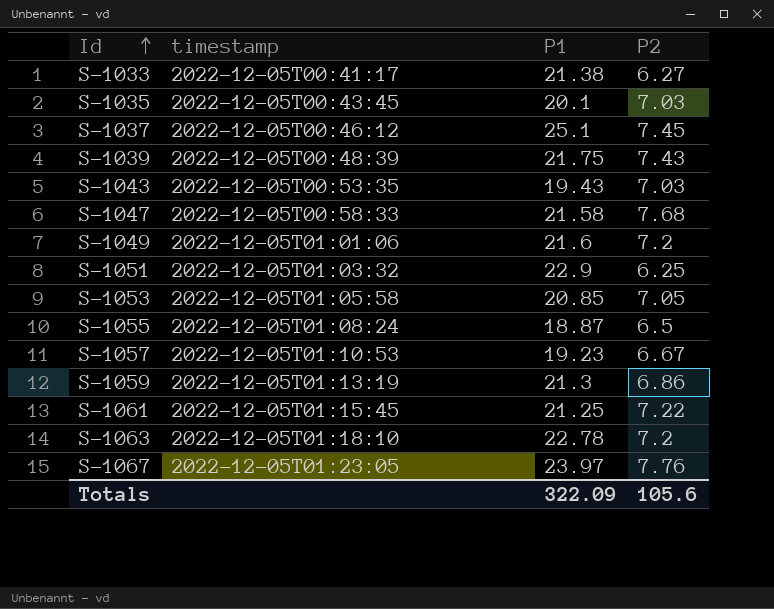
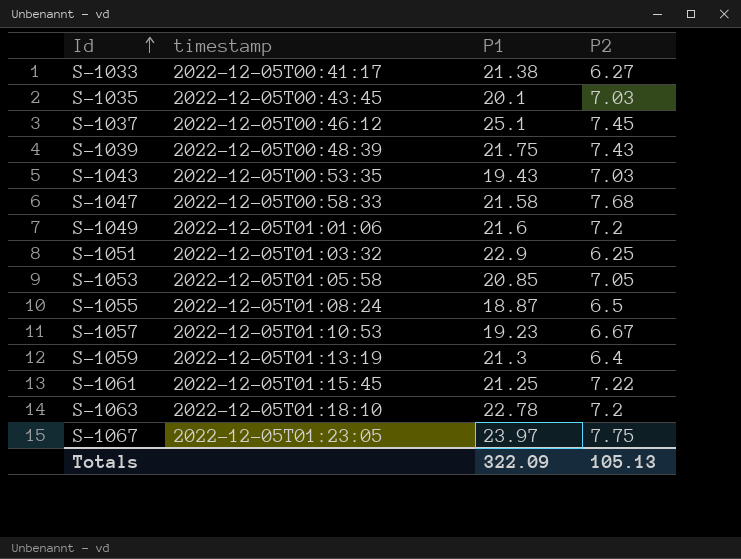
S-1059 | P2: 6.86 -> 6.4
S-1067 | P2: 7.76 -> 7.75
Totals | P2: 105.6 -> 105.13

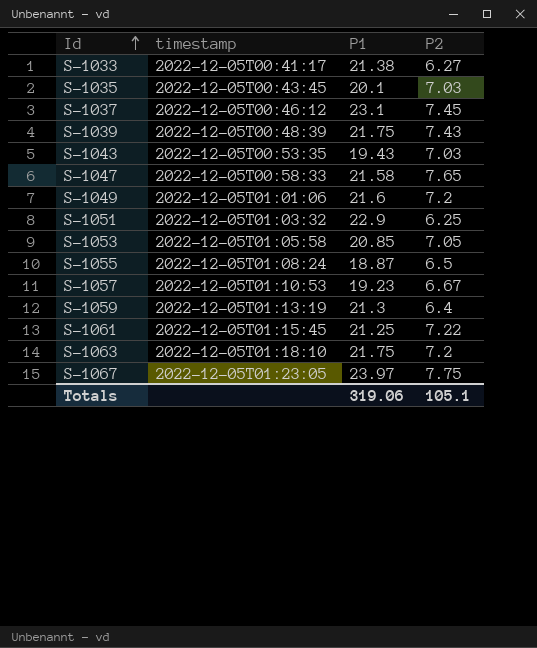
S-1037 | P1: 25.1 -> 23.1
S-1047 | P2: 7.68 -> 7.65
S-1063 | P1: 22.78 -> 21.75
Totals | P1: 322.09 -> 319.06
Totals | P2: 105.13 -> 105.1

